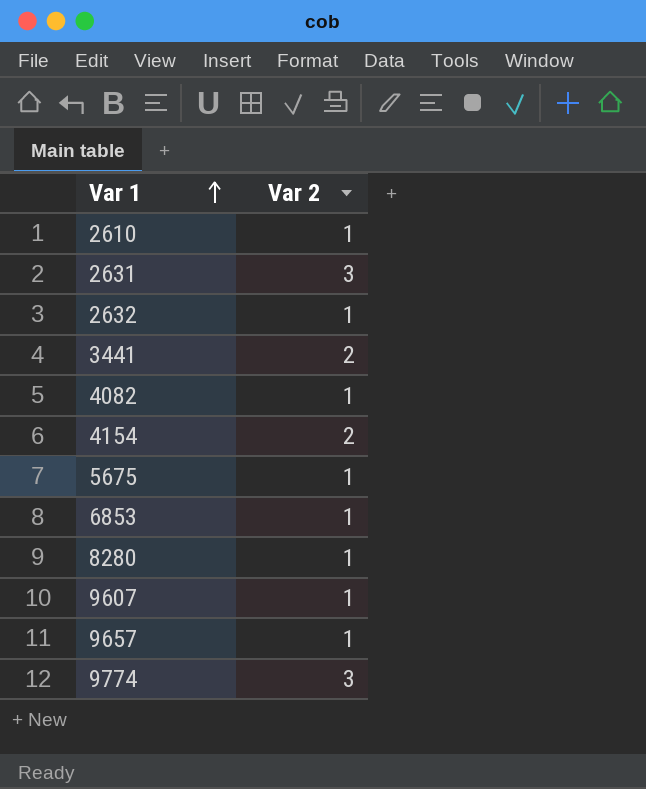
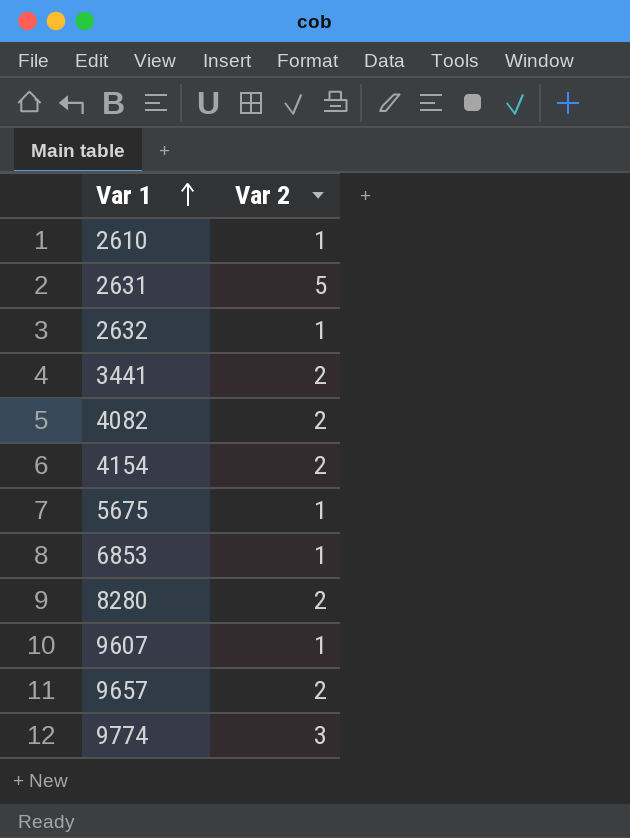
2631 | Var 2: 3 -> 5
4082 | Var 2: 1 -> 2
8280 | Var 2: 1 -> 2
9657 | Var 2: 1 -> 2

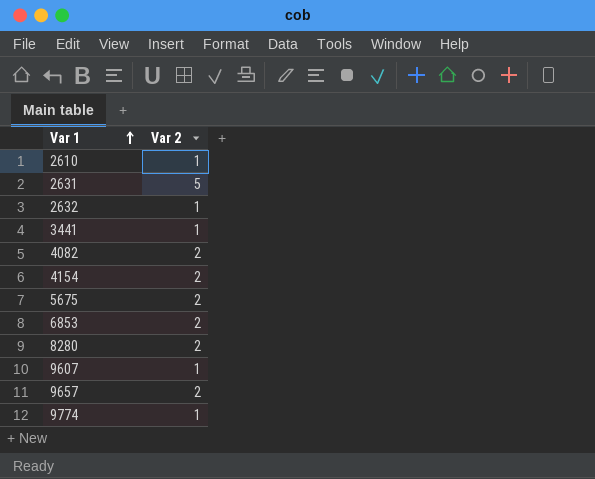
3441 | Var 2: 2 -> 1
5675 | Var 2: 1 -> 2
6853 | Var 2: 1 -> 2
9774 | Var 2: 3 -> 1

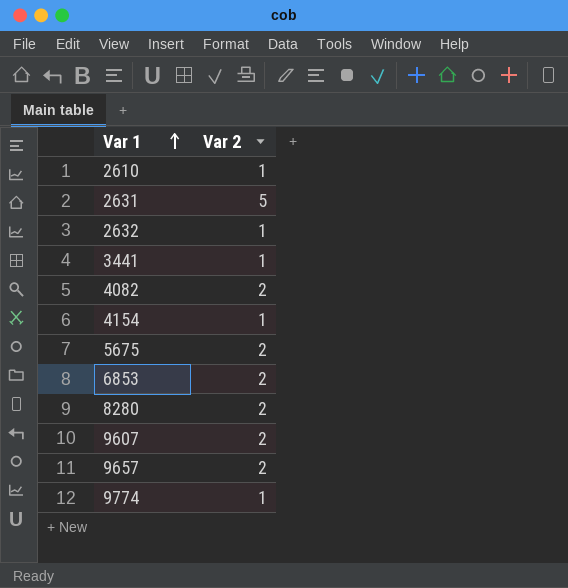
4154 | Var 2: 2 -> 1
9607 | Var 2: 1 -> 2

